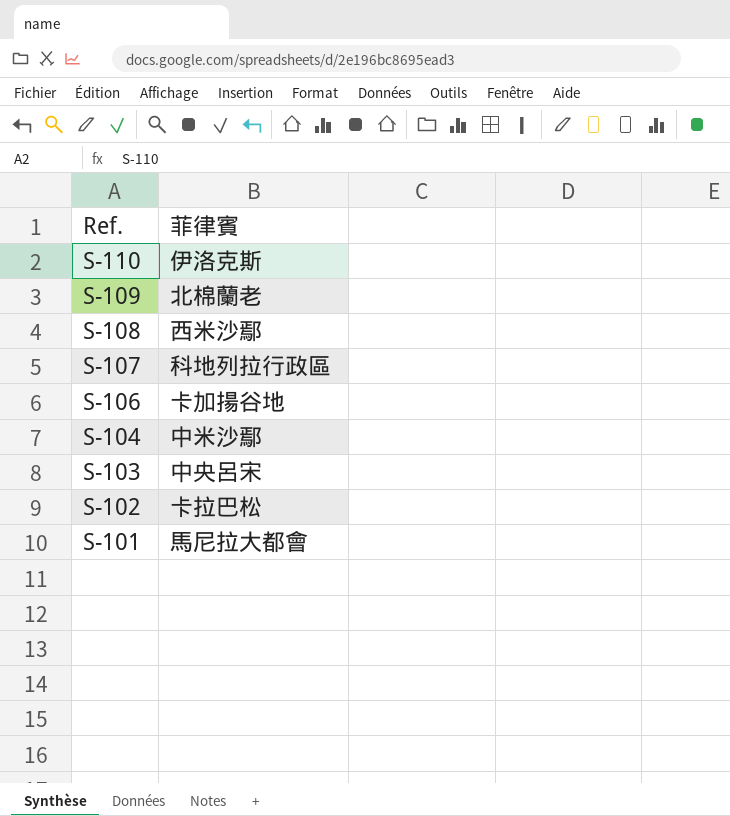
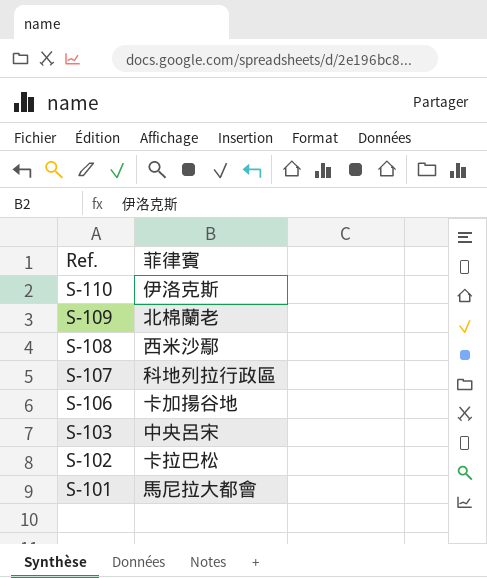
row S-104: 中米沙鄢 -> none

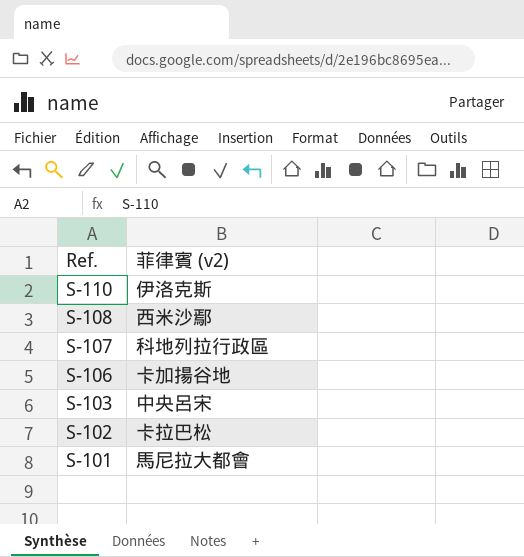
column name: 菲律賓 -> 菲律賓 (v2)
row S-109: 北棉蘭老 -> none

